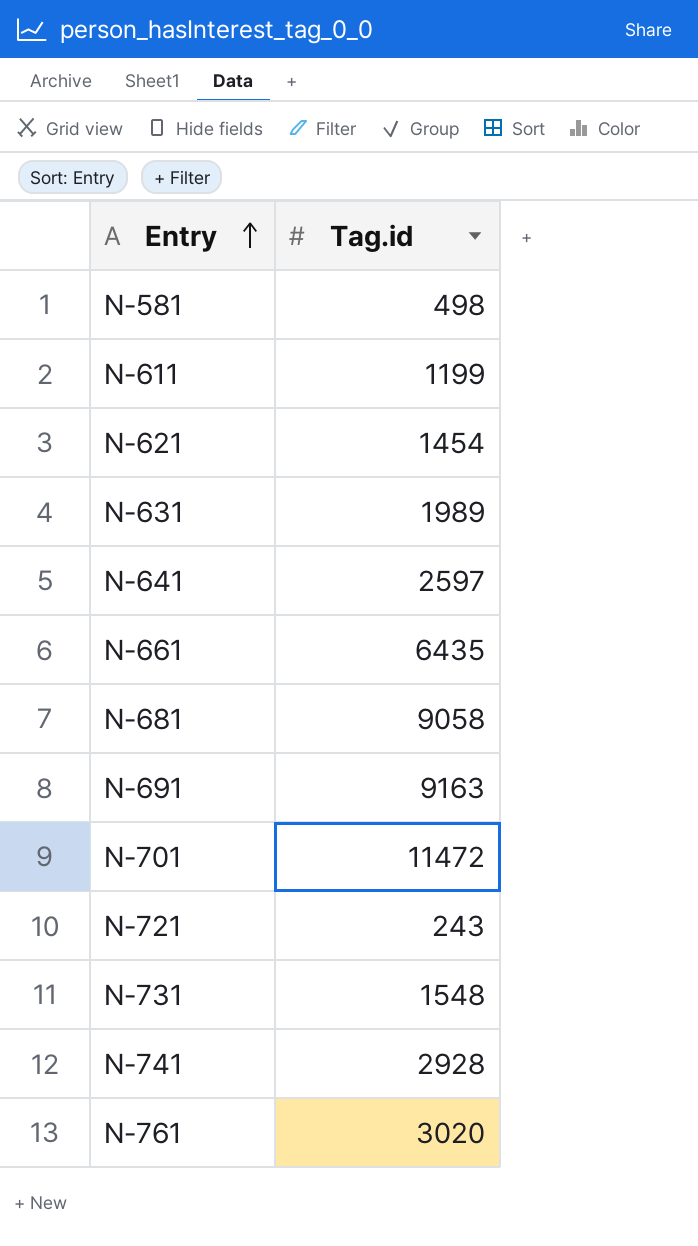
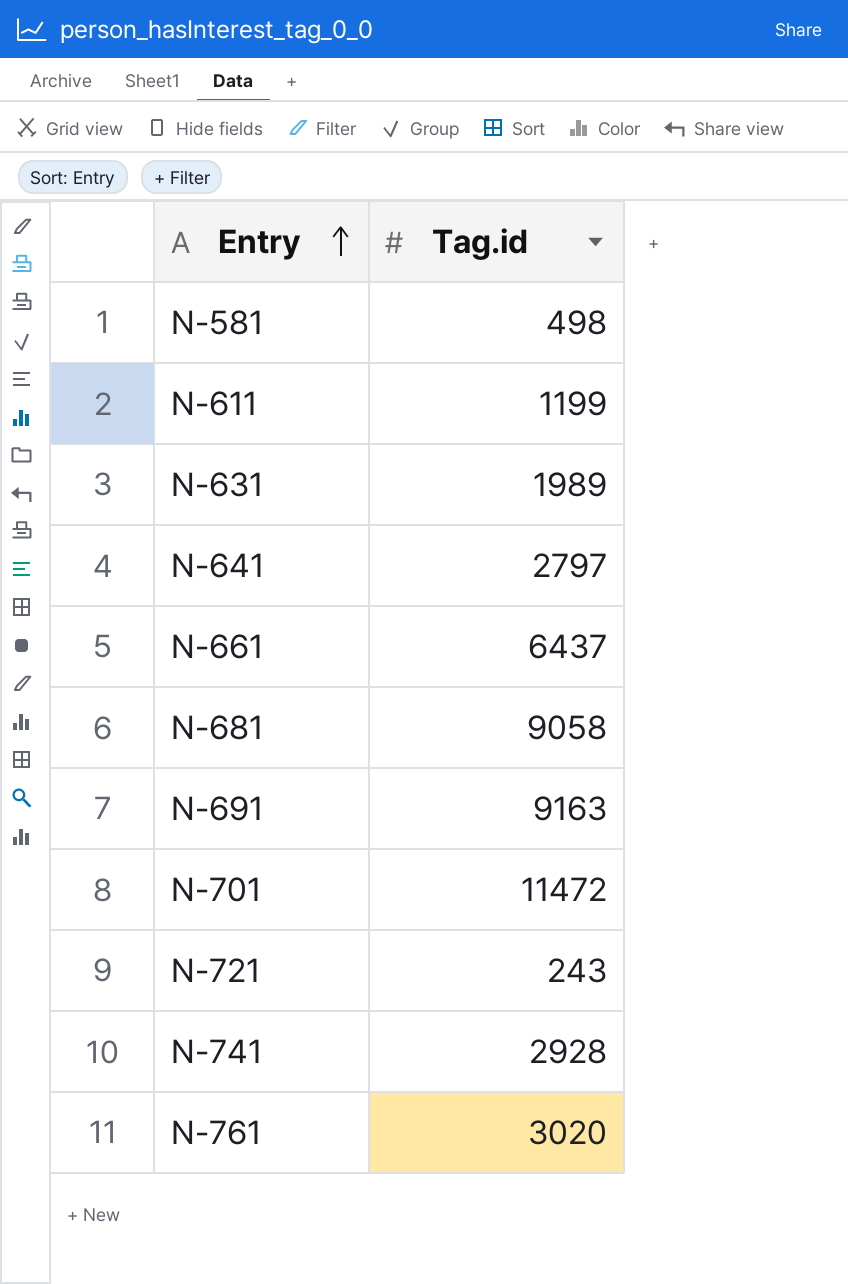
row N-621: 1454 -> none
row N-731: 1548 -> none
N-641 | Tag.id: 2597 -> 2797
N-661 | Tag.id: 6435 -> 6437

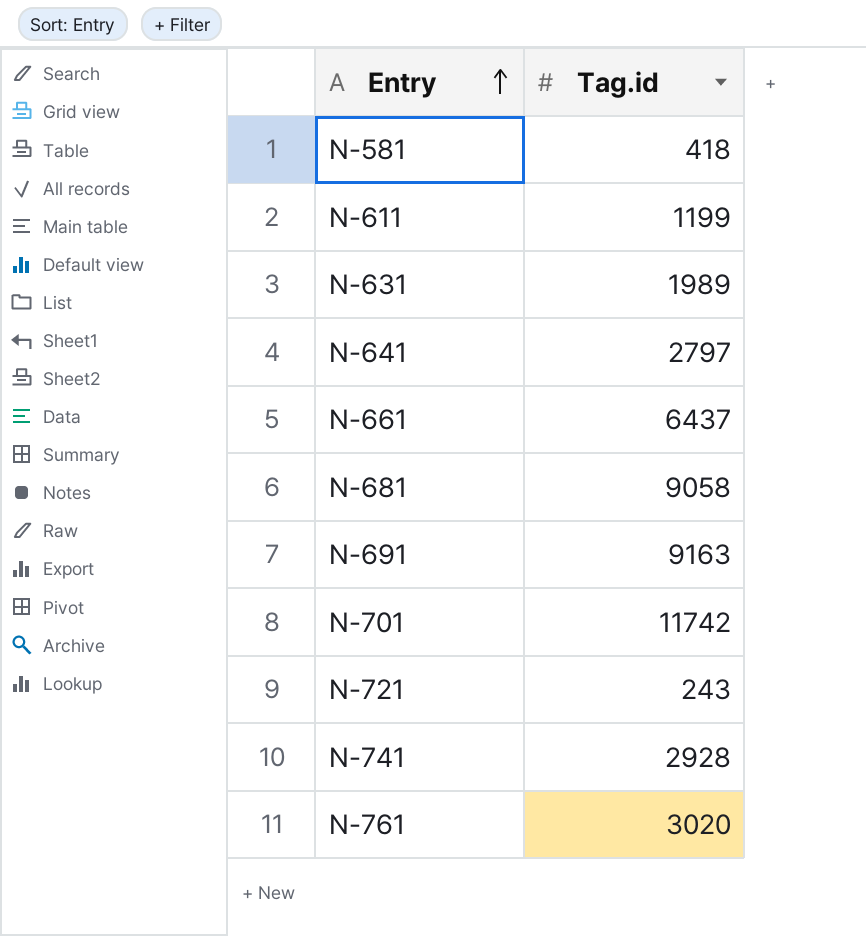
N-581 | Tag.id: 498 -> 418
N-701 | Tag.id: 11472 -> 11742

